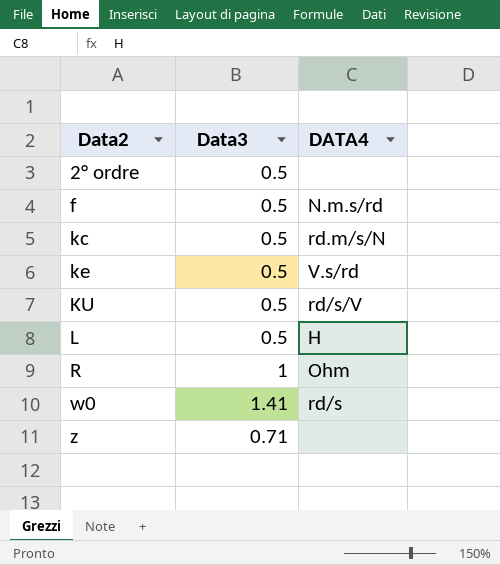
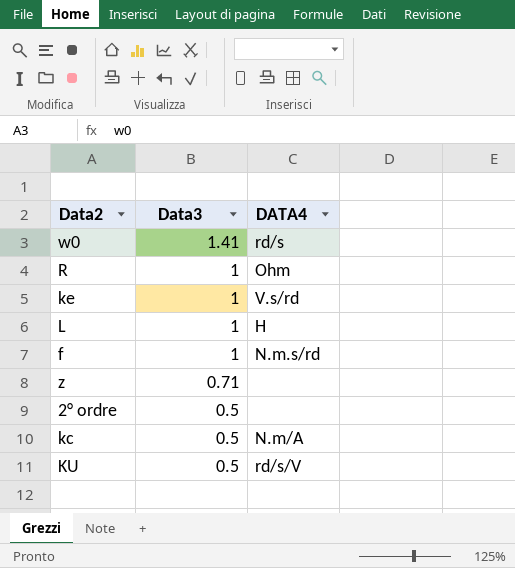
row order: Data2 ascending -> Data3 descending
ke | Data3: 0.5 -> 1
L | Data3: 0.5 -> 1
f | Data3: 0.5 -> 1
kc | DATA4: rd.m/s/N -> N.m/A

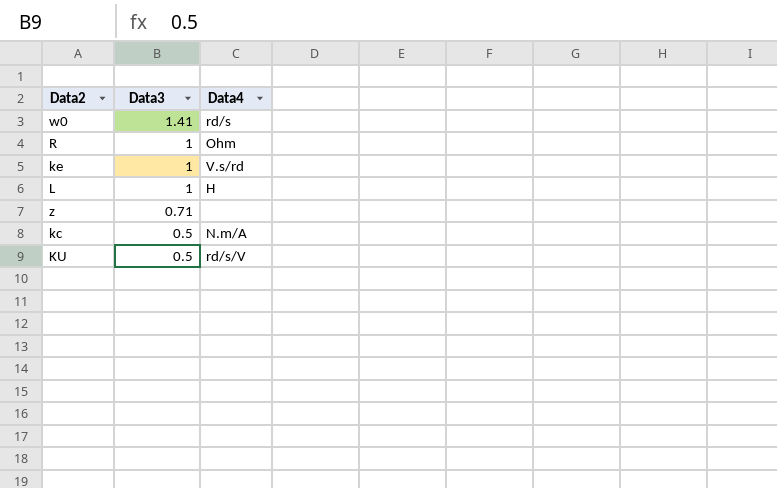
column name: DATA4 -> Data4
row f: 1 | N.m.s/rd -> none
row 2° ordre: 0.5 | none -> none

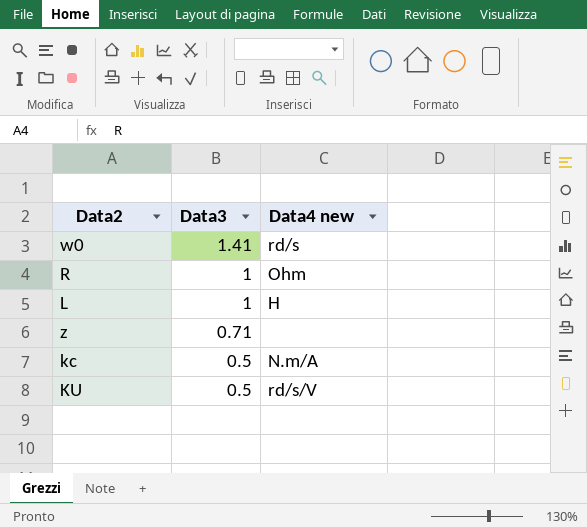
column name: Data4 -> Data4 new
row ke: 1 | V.s/rd -> none

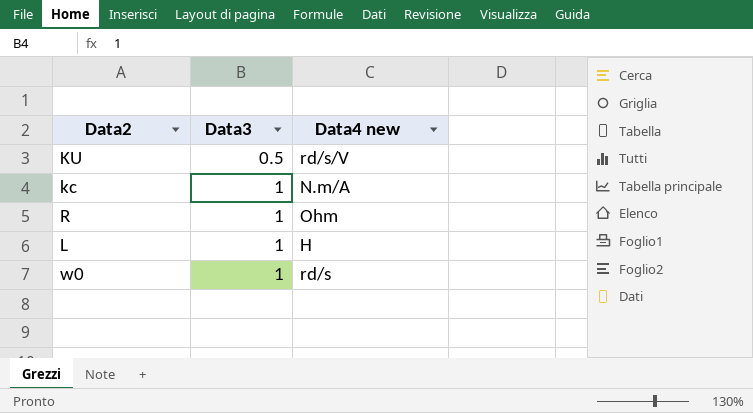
row order: Data3 descending -> Data3 ascending
row z: 0.71 | none -> none
kc | Data3: 0.5 -> 1
w0 | Data3: 1.41 -> 1

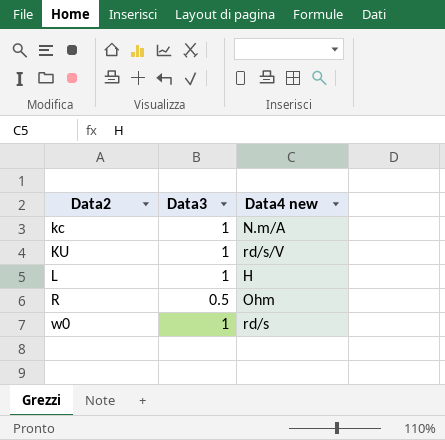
row order: Data3 ascending -> Data2 ascending
KU | Data3: 0.5 -> 1
R | Data3: 1 -> 0.5

